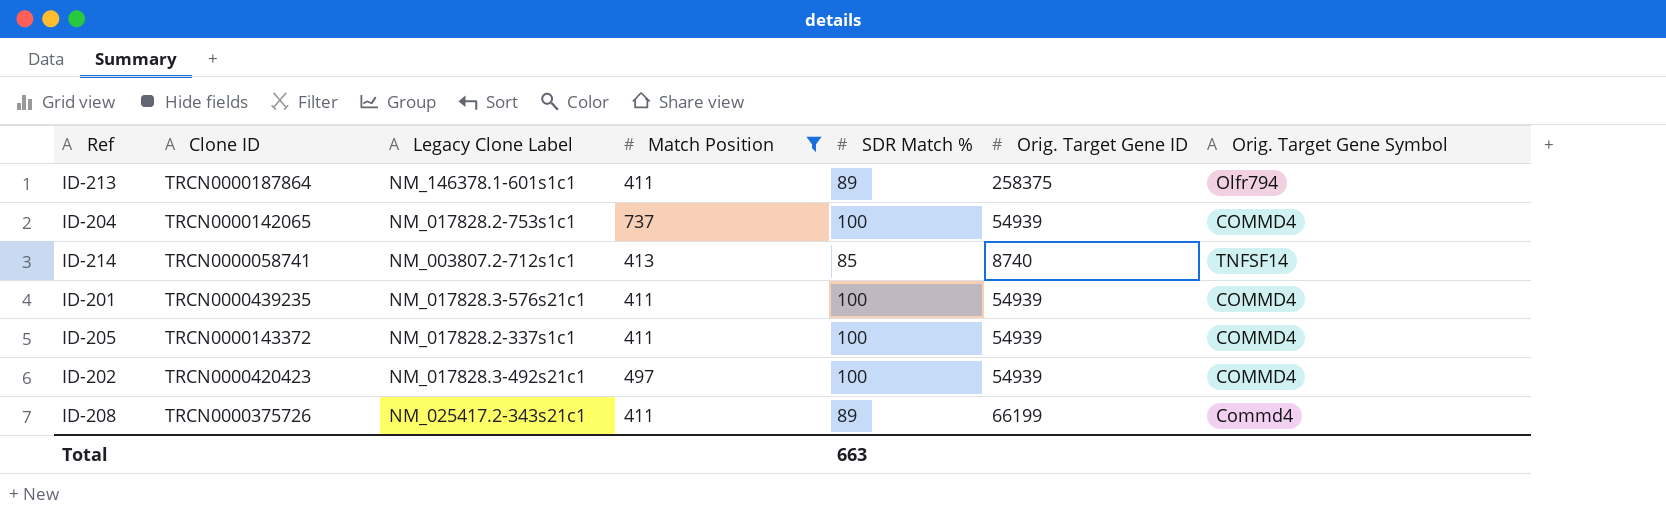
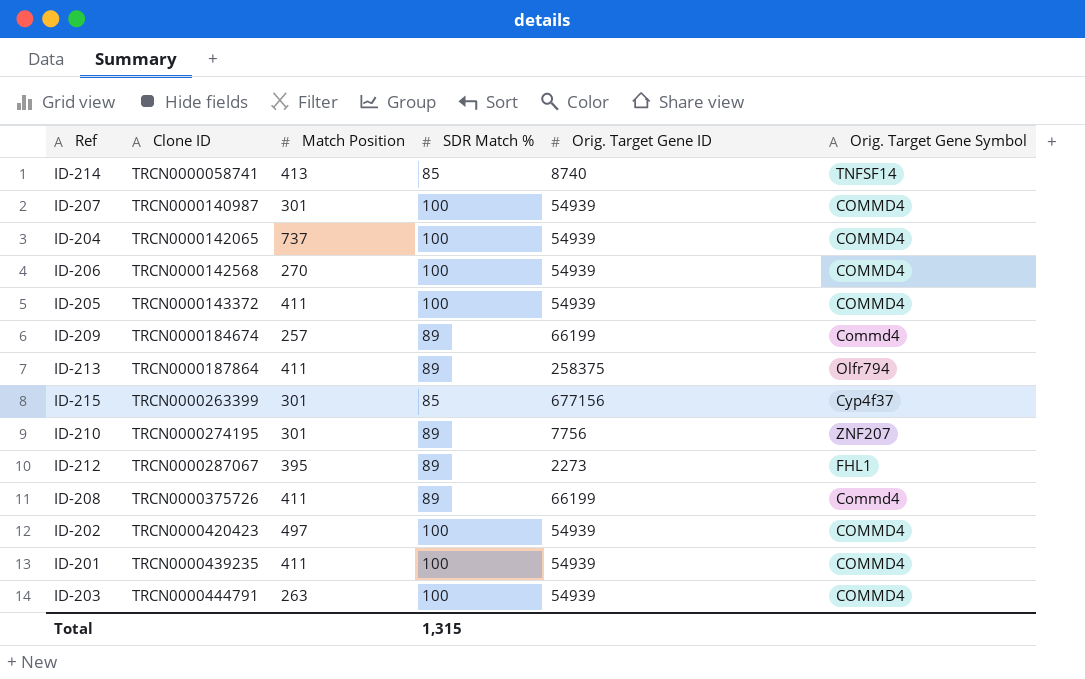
filter: Match Position >= 411 -> none
row order: none -> Clone ID ascending
column Legacy Clone Label | position: 3 -> none
Total | SDR Match %: 663 -> 1,315

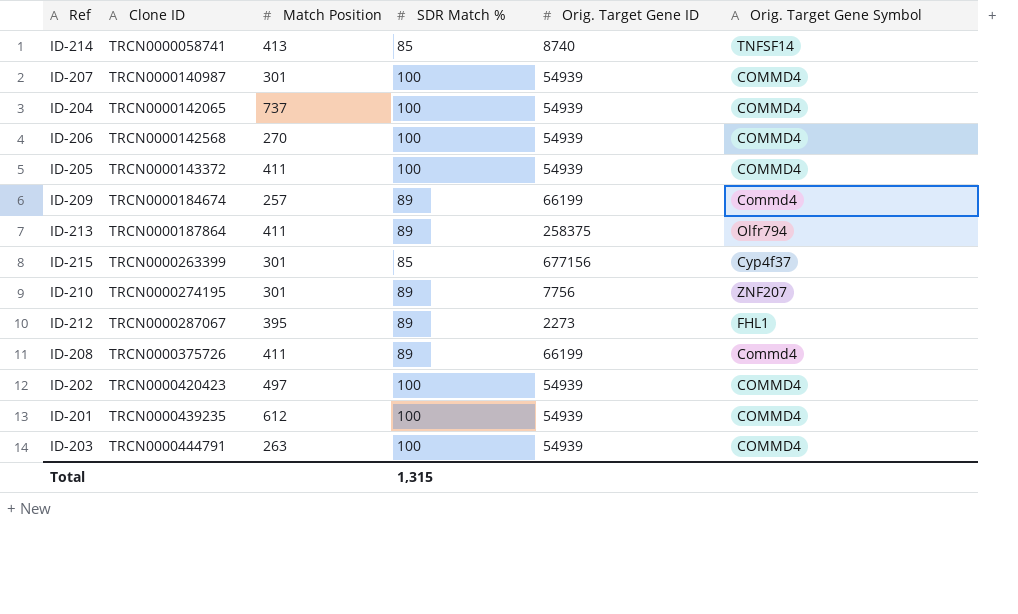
ID-201 | Match Position: 411 -> 612

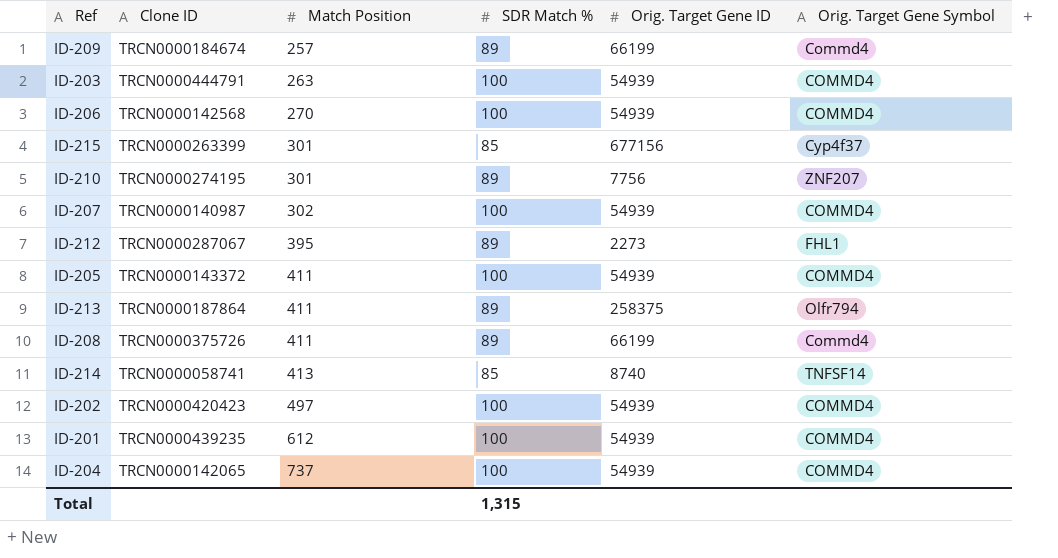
row order: Clone ID ascending -> Match Position ascending
ID-207 | Match Position: 301 -> 302

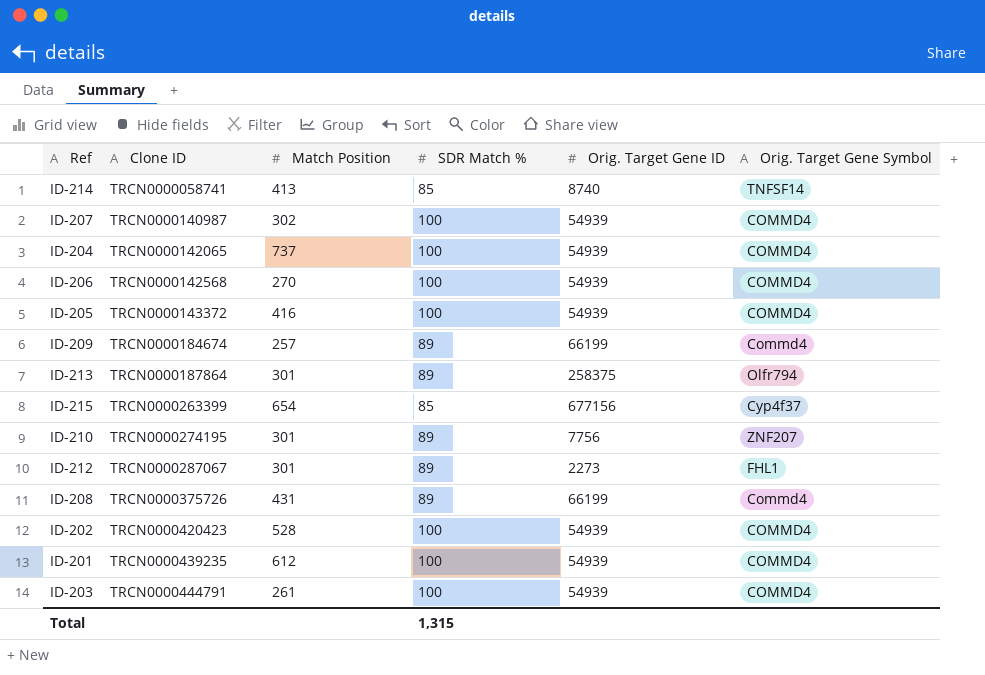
row order: Match Position ascending -> Clone ID ascending
ID-205 | Match Position: 411 -> 416
ID-213 | Match Position: 411 -> 301
ID-215 | Match Position: 301 -> 654
ID-212 | Match Position: 395 -> 301
ID-208 | Match Position: 411 -> 431
ID-202 | Match Position: 497 -> 528
ID-203 | Match Position: 263 -> 261

